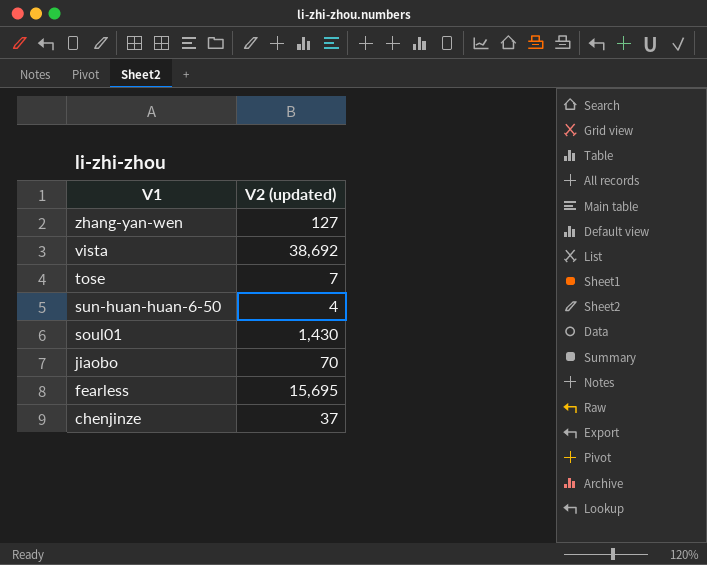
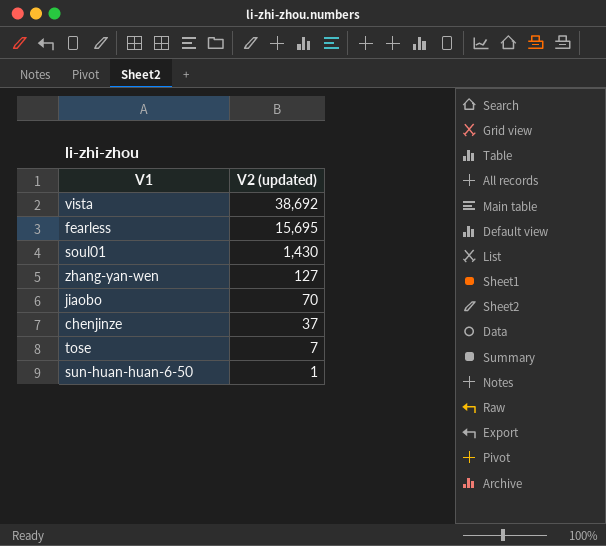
row order: V1 descending -> V2 (updated) descending
sun-huan-huan-6-50 | V2 (updated): 4 -> 1

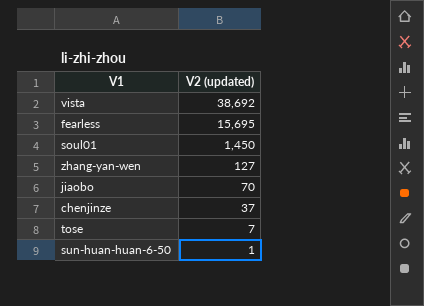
soul01 | V2 (updated): 1,430 -> 1,450

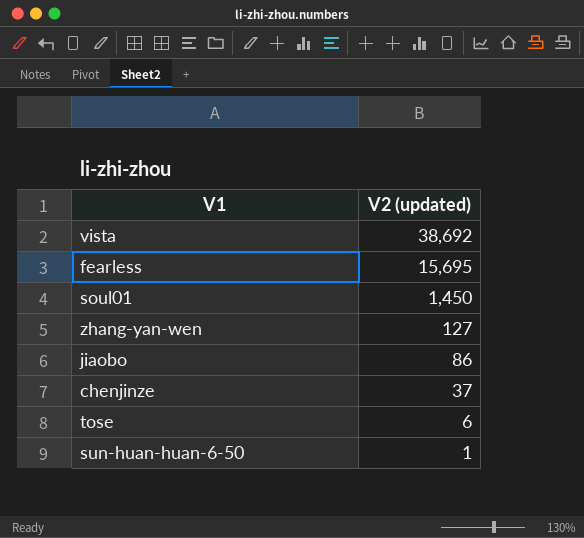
jiaobo | V2 (updated): 70 -> 86
tose | V2 (updated): 7 -> 6

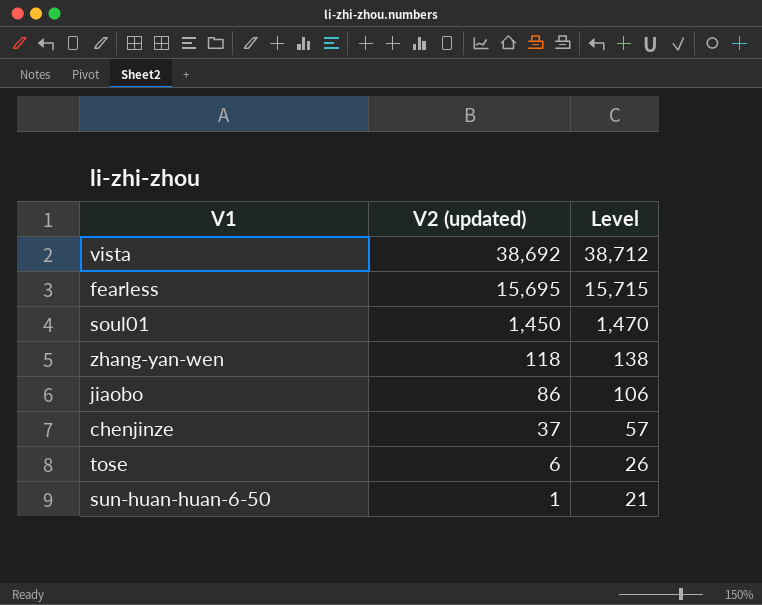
column Level | formula: none -> [V2 (updated)] + 20
zhang-yan-wen | V2 (updated): 127 -> 118

